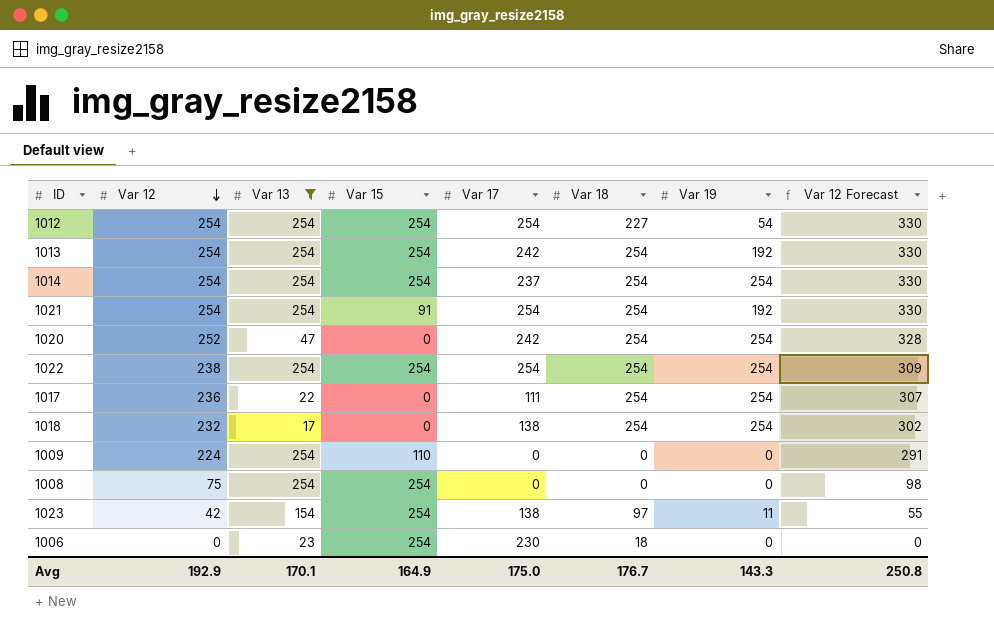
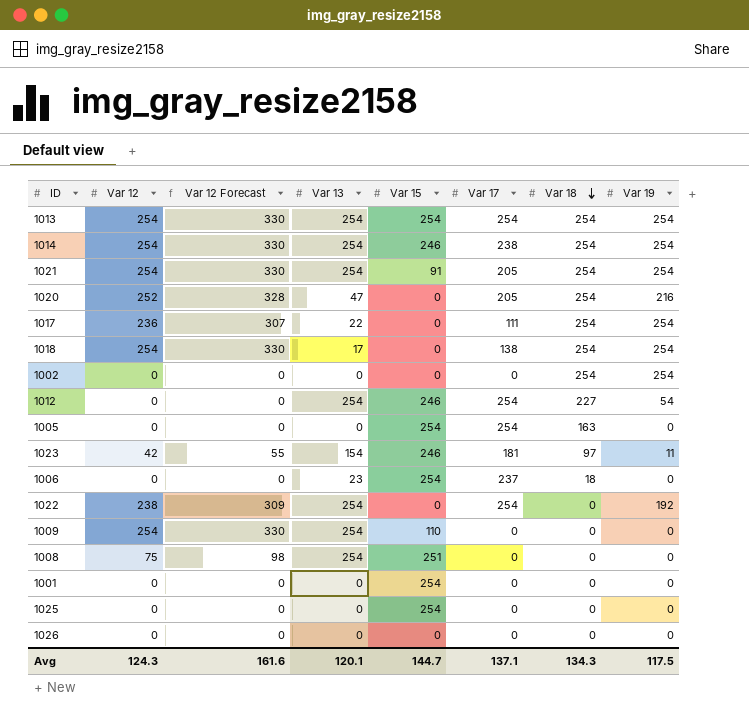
filter: Var 13 != 0 -> none
row order: Var 12 descending -> Var 18 descending
column Var 12 Forecast | position: 8 -> 3
1013 | Var 17: 242 -> 254
1013 | Var 19: 192 -> 254
1014 | Var 15: 254 -> 246
1014 | Var 17: 237 -> 238
1021 | Var 17: 254 -> 205
1021 | Var 19: 192 -> 254
1020 | Var 17: 242 -> 205
1020 | Var 19: 254 -> 216
1018 | Var 12: 232 -> 254
1018 | Var 12 Forecast: 302 -> 330
1012 | Var 12: 254 -> 0
1012 | Var 12 Forecast: 330 -> 0
1012 | Var 15: 254 -> 246
1023 | Var 15: 254 -> 246
1023 | Var 17: 138 -> 181
1006 | Var 17: 230 -> 237
1022 | Var 15: 254 -> 0
1022 | Var 18: 254 -> 0
1022 | Var 19: 254 -> 192
1009 | Var 12: 224 -> 254
1009 | Var 12 Forecast: 291 -> 330
1008 | Var 15: 254 -> 251
Avg | Var 12: 192.9 -> 124.3
Avg | Var 12 Forecast: 250.8 -> 161.6
Avg | Var 13: 170.1 -> 120.1
Avg | Var 15: 164.9 -> 144.7
Avg | Var 17: 175.0 -> 137.1
Avg | Var 18: 176.7 -> 134.3
Avg | Var 19: 143.3 -> 117.5

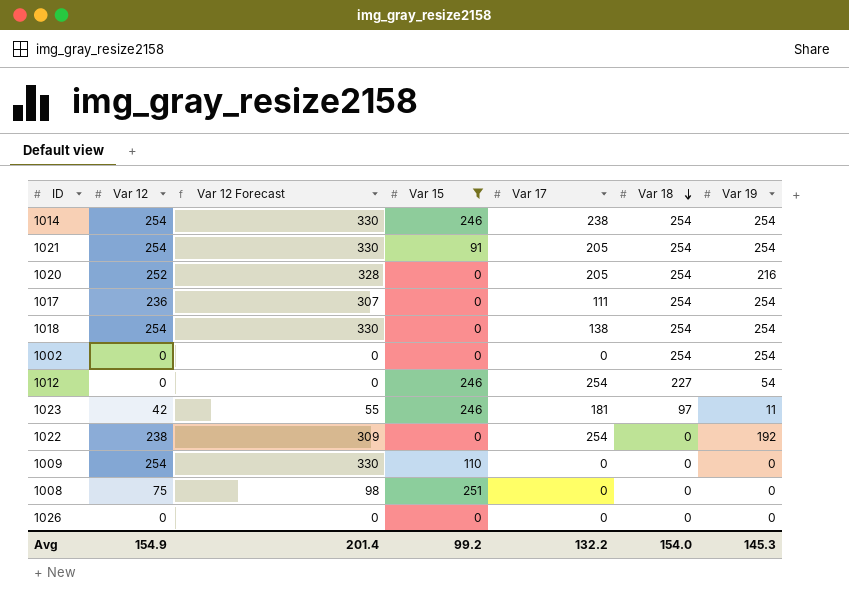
filter: none -> Var 15 != 254
column Var 13 | position: 4 -> none
Avg | Var 12: 124.3 -> 154.9
Avg | Var 12 Forecast: 161.6 -> 201.4
Avg | Var 15: 144.7 -> 99.2
Avg | Var 17: 137.1 -> 132.2
Avg | Var 18: 134.3 -> 154.0
Avg | Var 19: 117.5 -> 145.3

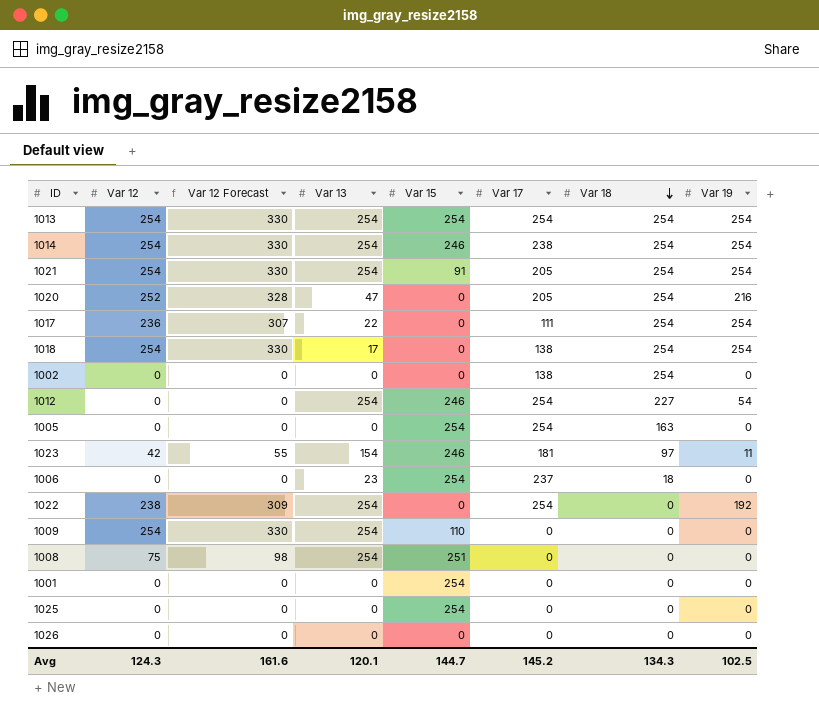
filter: Var 15 != 254 -> none
column Var 13 | position: none -> 4
1002 | Var 17: 0 -> 138
1002 | Var 19: 254 -> 0
Avg | Var 12: 154.9 -> 124.3
Avg | Var 12 Forecast: 201.4 -> 161.6
Avg | Var 15: 99.2 -> 144.7
Avg | Var 17: 132.2 -> 145.2
Avg | Var 18: 154.0 -> 134.3
Avg | Var 19: 145.3 -> 102.5

